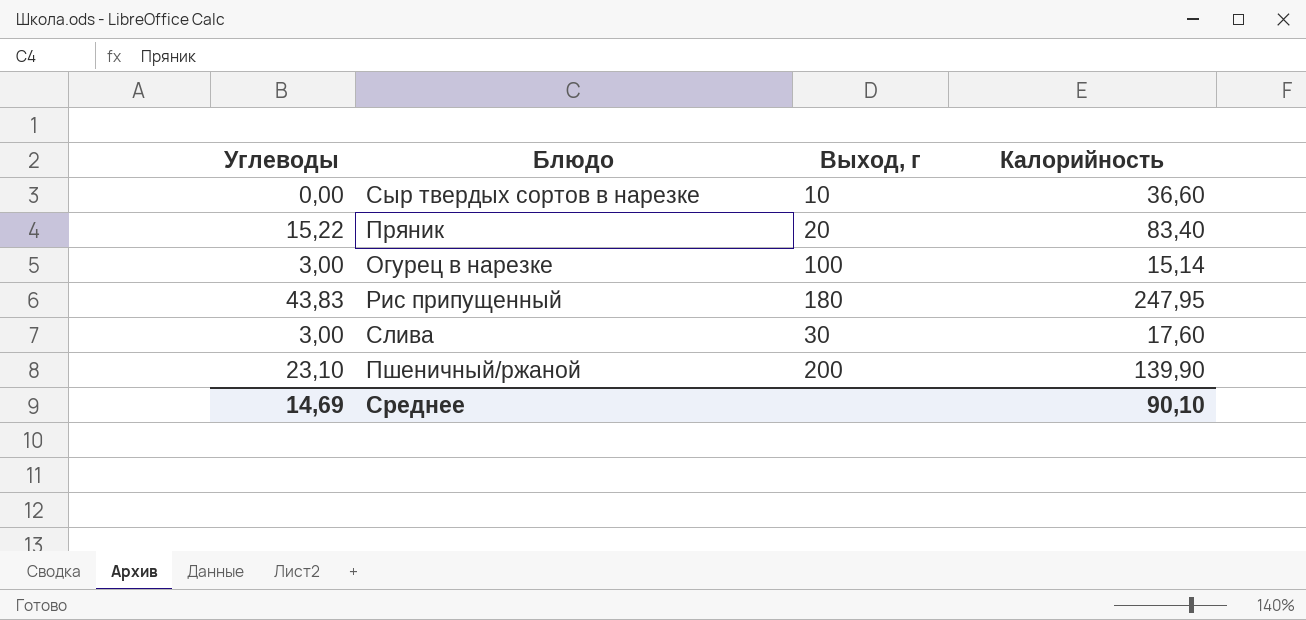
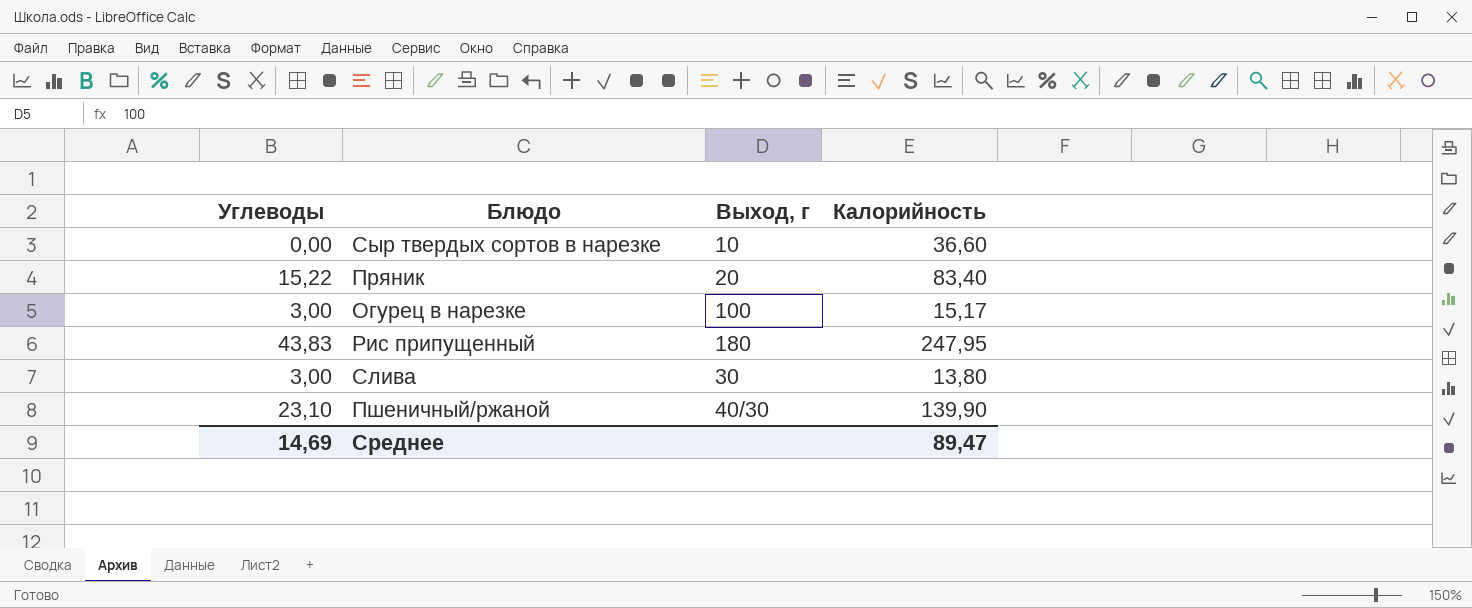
Огурец в нарезке | Калорийность: 15,14 -> 15,17
Слива | Калорийность: 17,60 -> 13,80
Пшеничный/ржаной | Выход, г: 200 -> 40/30
Среднее | Калорийность: 90,10 -> 89,47

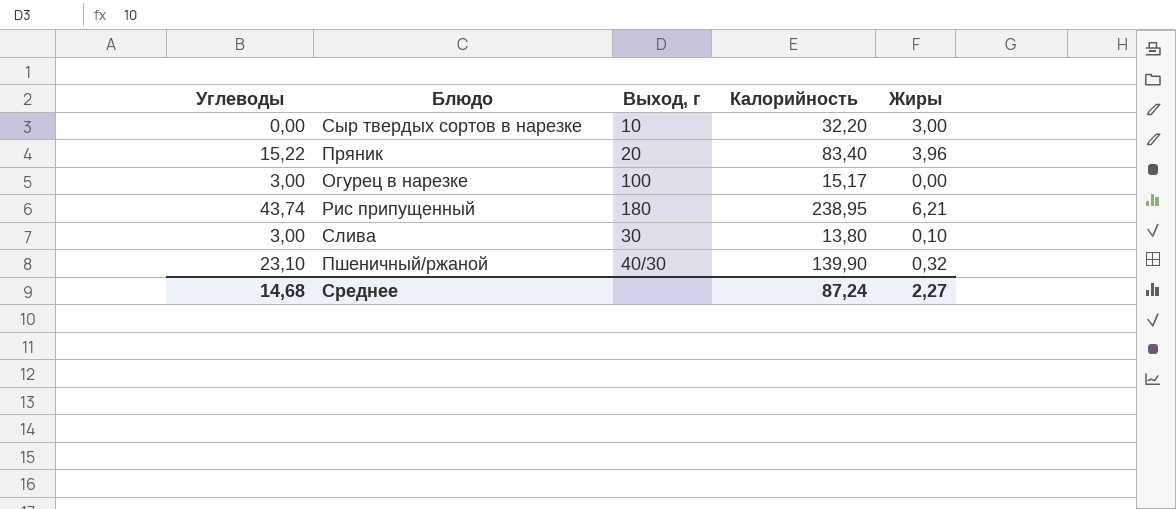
column Жиры | position: none -> 5
Сыр твердых сортов в нарезке | Калорийность: 36,60 -> 32,20
Рис припущенный | Углеводы: 43,83 -> 43,74
Рис припущенный | Калорийность: 247,95 -> 238,95
Среднее | Углеводы: 14,69 -> 14,68
Среднее | Калорийность: 89,47 -> 87,24

